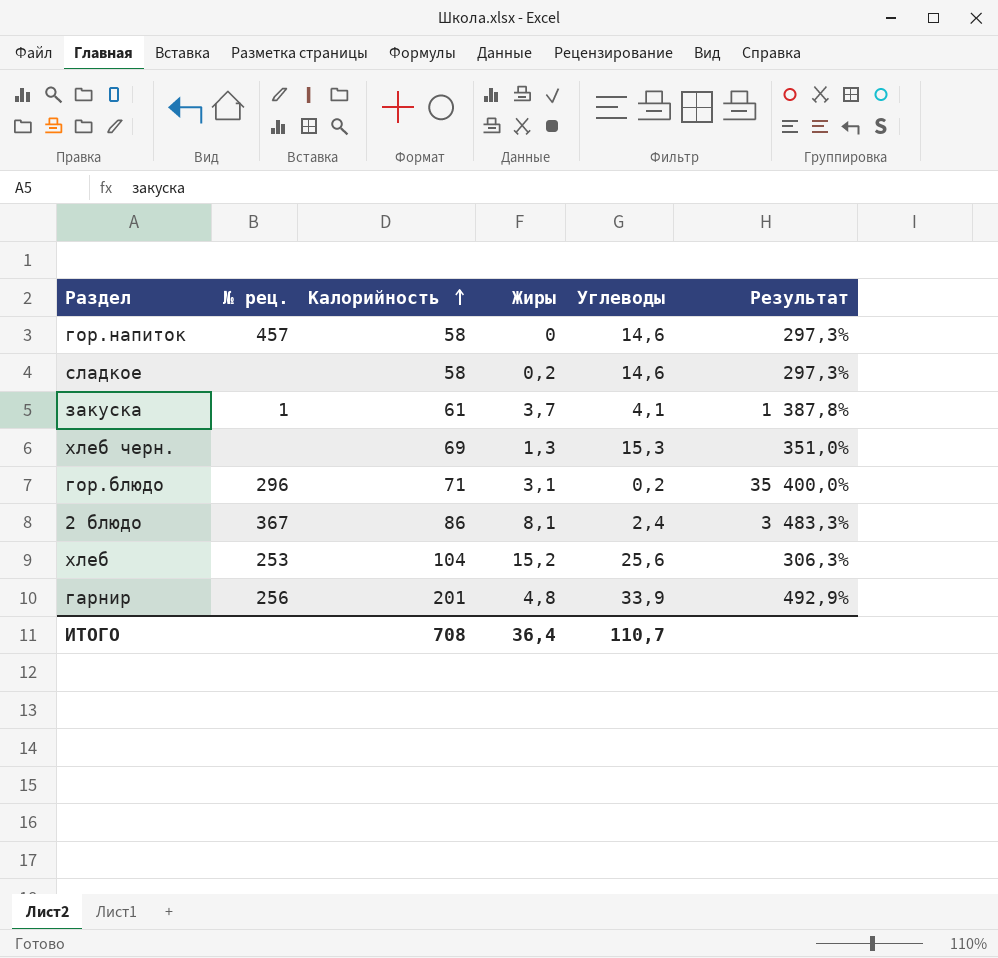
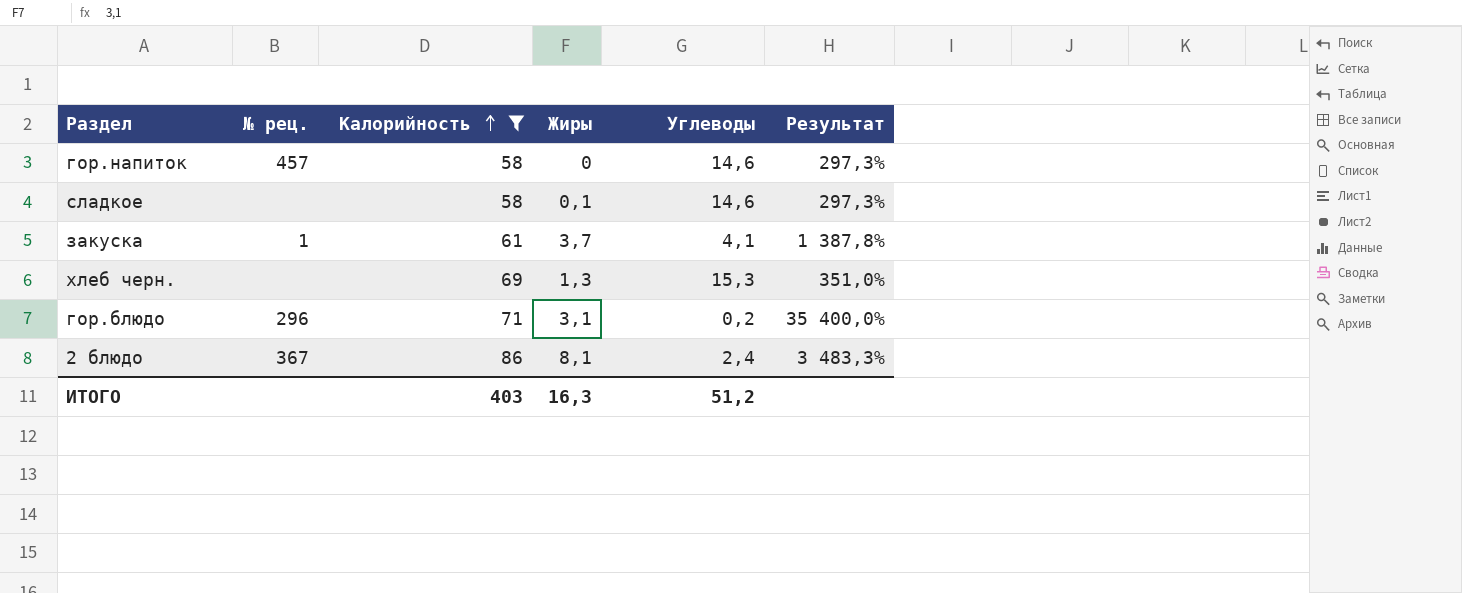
filter: none -> Калорийность <= 86
сладкое | Жиры: 0,2 -> 0,1
ИТОГО | Калорийность: 708 -> 403
ИТОГО | Жиры: 36,4 -> 16,3
ИТОГО | Углеводы: 110,7 -> 51,2

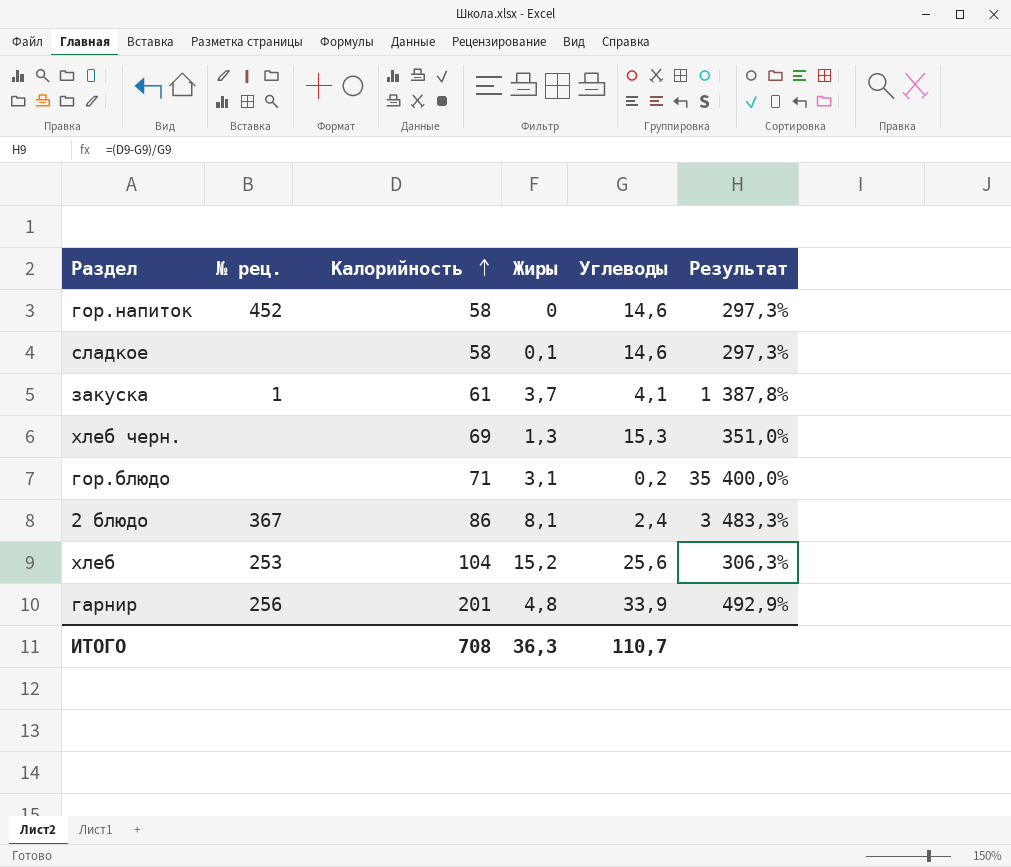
filter: Калорийность <= 86 -> none
гор.напиток | № рец.: 457 -> 452
гор.блюдо | № рец.: 296 -> none
ИТОГО | Калорийность: 403 -> 708
ИТОГО | Жиры: 16,3 -> 36,3
ИТОГО | Углеводы: 51,2 -> 110,7

